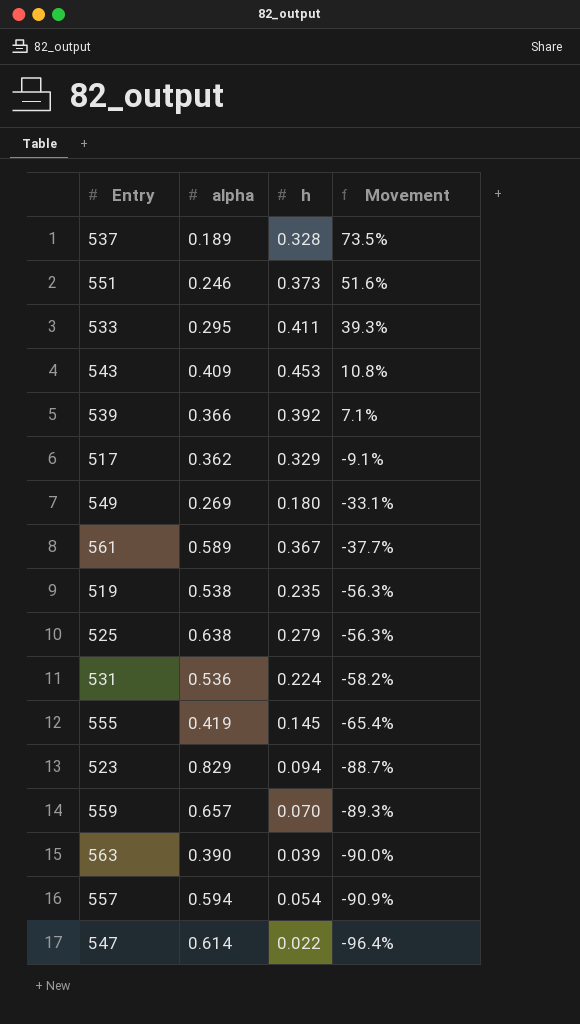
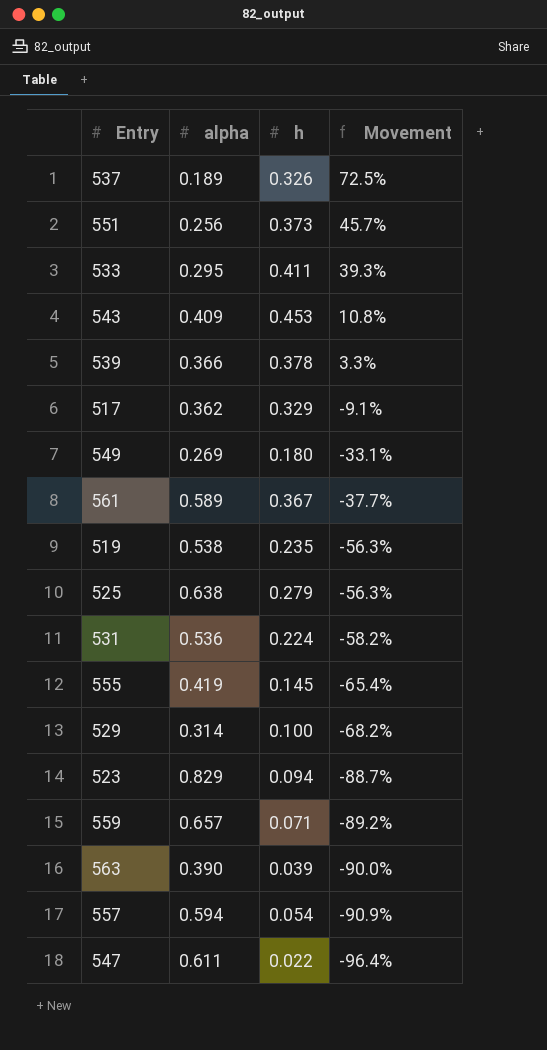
537 | h: 0.328 -> 0.326
537 | Movement: 73.5% -> 72.5%
551 | alpha: 0.246 -> 0.256
551 | Movement: 51.6% -> 45.7%
539 | h: 0.392 -> 0.378
539 | Movement: 7.1% -> 3.3%
row 529: none -> 0.314 | 0.100 | -68.2%
559 | h: 0.070 -> 0.071
559 | Movement: -89.3% -> -89.2%
547 | alpha: 0.614 -> 0.611

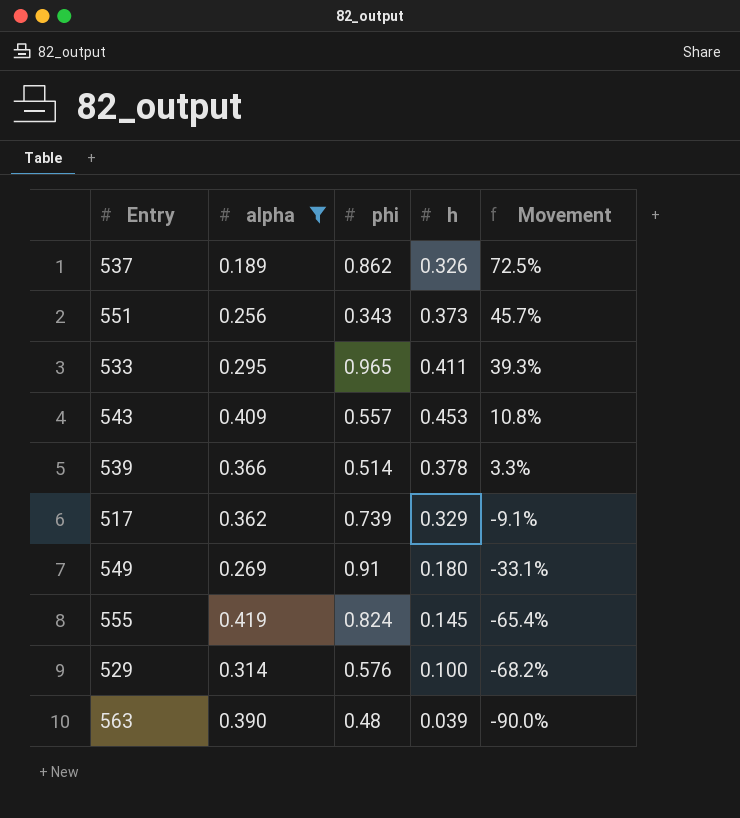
filter: none -> alpha <= 0.419
column phi | position: none -> 3

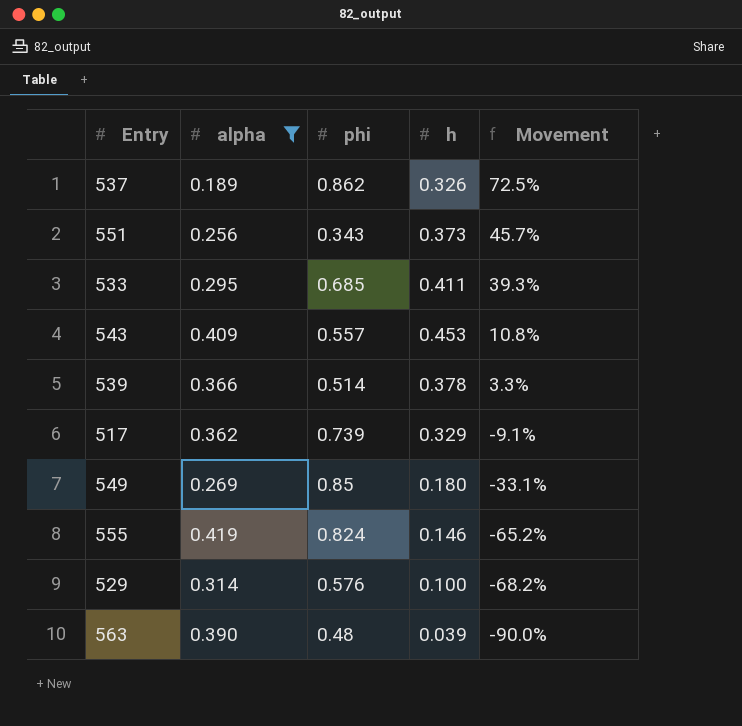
533 | phi: 0.965 -> 0.685
549 | phi: 0.91 -> 0.85
555 | h: 0.145 -> 0.146
555 | Movement: -65.4% -> -65.2%

